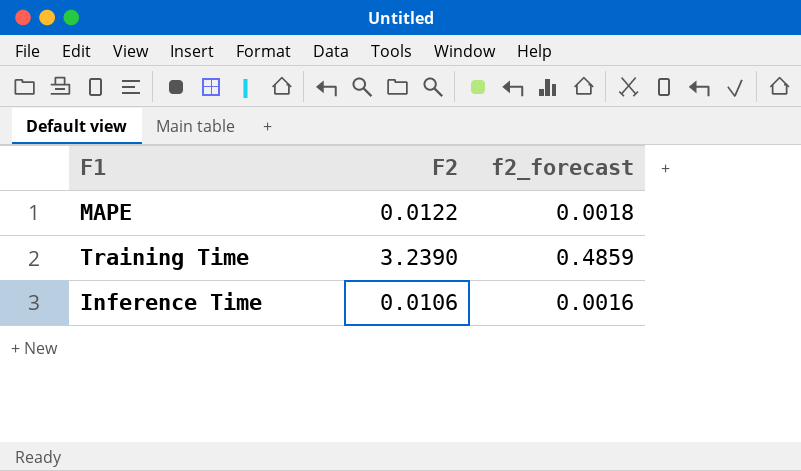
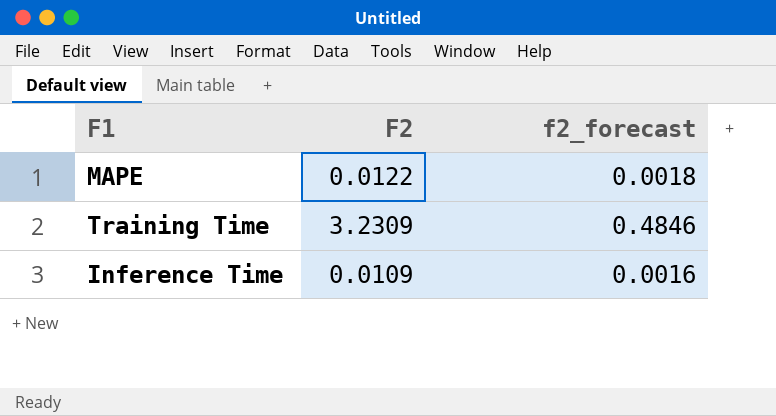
Training Time | F2: 3.2390 -> 3.2309
Training Time | f2_forecast: 0.4859 -> 0.4846
Inference Time | F2: 0.0106 -> 0.0109

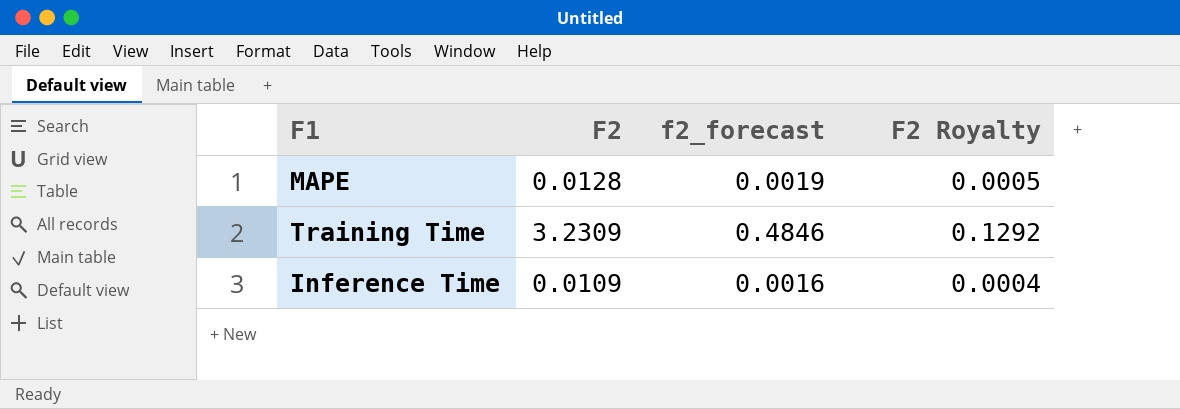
column F2 Royalty | formula: none -> [F2] * 0.04
MAPE | F2: 0.0122 -> 0.0128
MAPE | f2_forecast: 0.0018 -> 0.0019

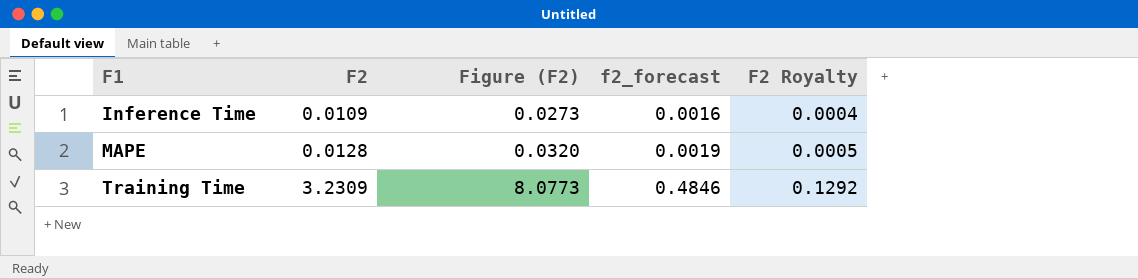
row order: none -> F1 ascending
column Figure (F2) | formula: none -> [F2] * 2.5

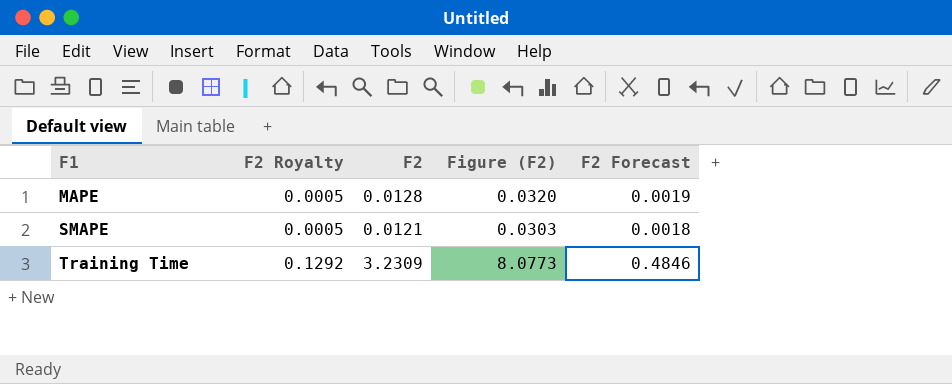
column F2 Royalty | position: 5 -> 2
column name: f2_forecast -> F2 Forecast
row Inference Time: 0.0109 | 0.0273 | 0.0016 | 0.0004 -> none
row SMAPE: none -> 0.0005 | 0.0121 | 0.0303 | 0.0018

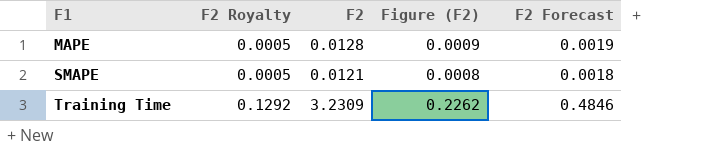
column Figure (F2) | formula: [F2] * 2.5 -> [F2] * 0.07

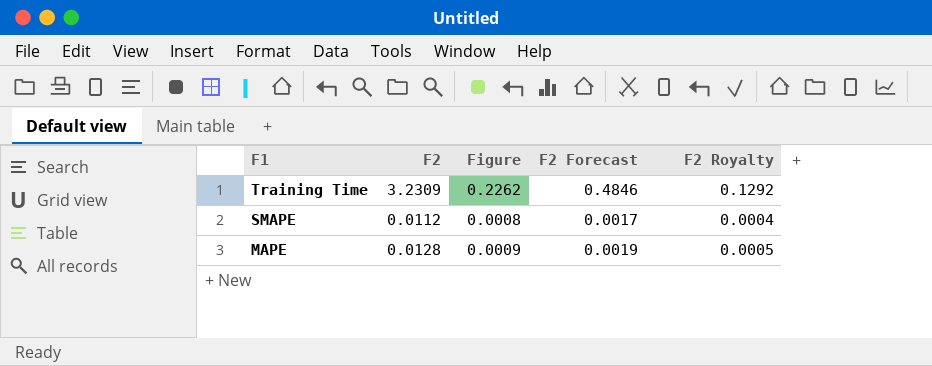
row order: F1 ascending -> F1 descending
column name: Figure (F2) -> Figure
column F2 Royalty | position: 2 -> 5
SMAPE | F2: 0.0121 -> 0.0112
SMAPE | F2 Forecast: 0.0018 -> 0.0017
SMAPE | F2 Royalty: 0.0005 -> 0.0004

